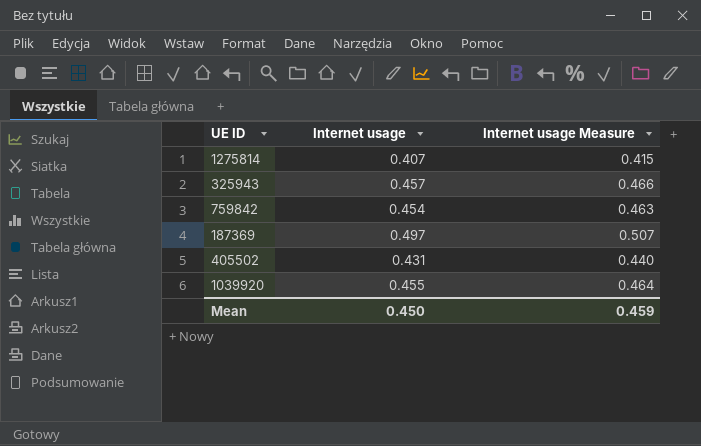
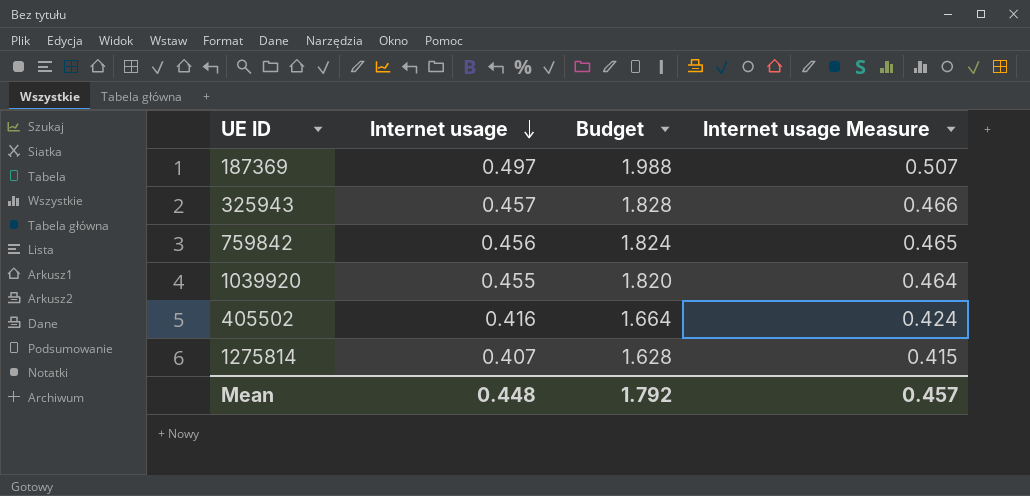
row order: none -> Internet usage descending
column Budget | formula: none -> [Internet usage] * 4
759842 | Internet usage: 0.454 -> 0.456
759842 | Internet usage Measure: 0.463 -> 0.465
405502 | Internet usage: 0.431 -> 0.416
405502 | Internet usage Measure: 0.440 -> 0.424
Mean | Internet usage: 0.450 -> 0.448
Mean | Internet usage Measure: 0.459 -> 0.457

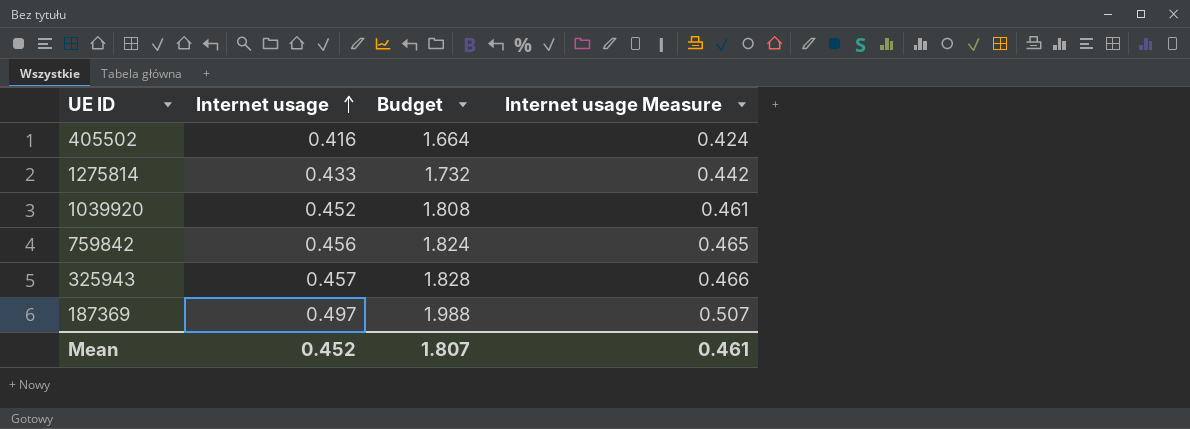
row order: Internet usage descending -> Internet usage ascending
1275814 | Internet usage: 0.407 -> 0.433
1275814 | Budget: 1.628 -> 1.732
1275814 | Internet usage Measure: 0.415 -> 0.442
1039920 | Internet usage: 0.455 -> 0.452
1039920 | Budget: 1.820 -> 1.808
1039920 | Internet usage Measure: 0.464 -> 0.461
Mean | Internet usage: 0.448 -> 0.452
Mean | Budget: 1.792 -> 1.807
Mean | Internet usage Measure: 0.457 -> 0.461

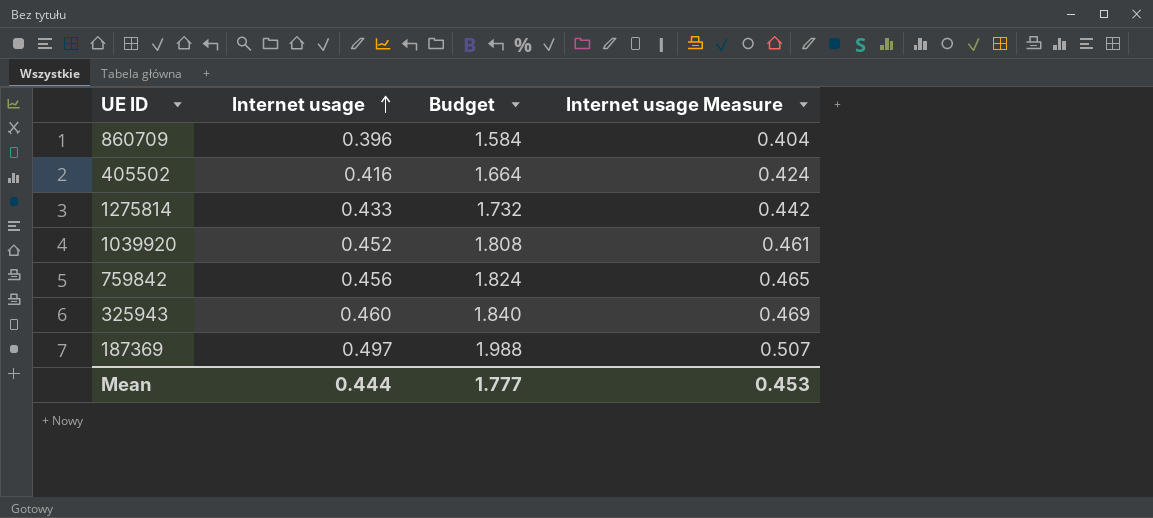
row 860709: none -> 0.396 | 1.584 | 0.404
325943 | Internet usage: 0.457 -> 0.460
325943 | Budget: 1.828 -> 1.840
325943 | Internet usage Measure: 0.466 -> 0.469
Mean | Internet usage: 0.452 -> 0.444
Mean | Budget: 1.807 -> 1.777
Mean | Internet usage Measure: 0.461 -> 0.453

